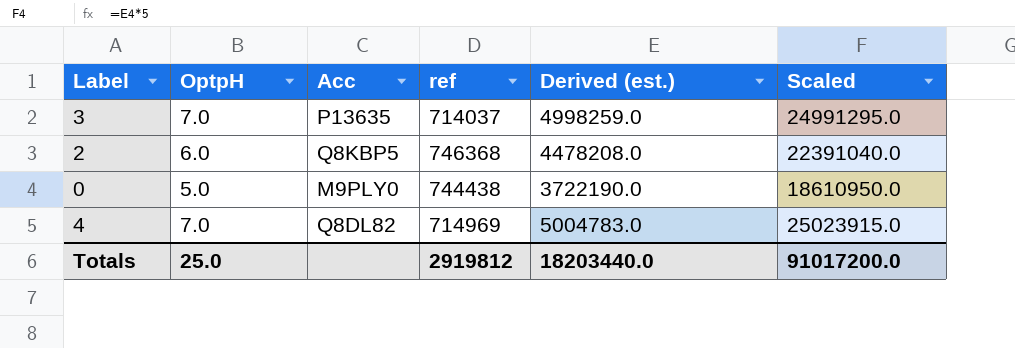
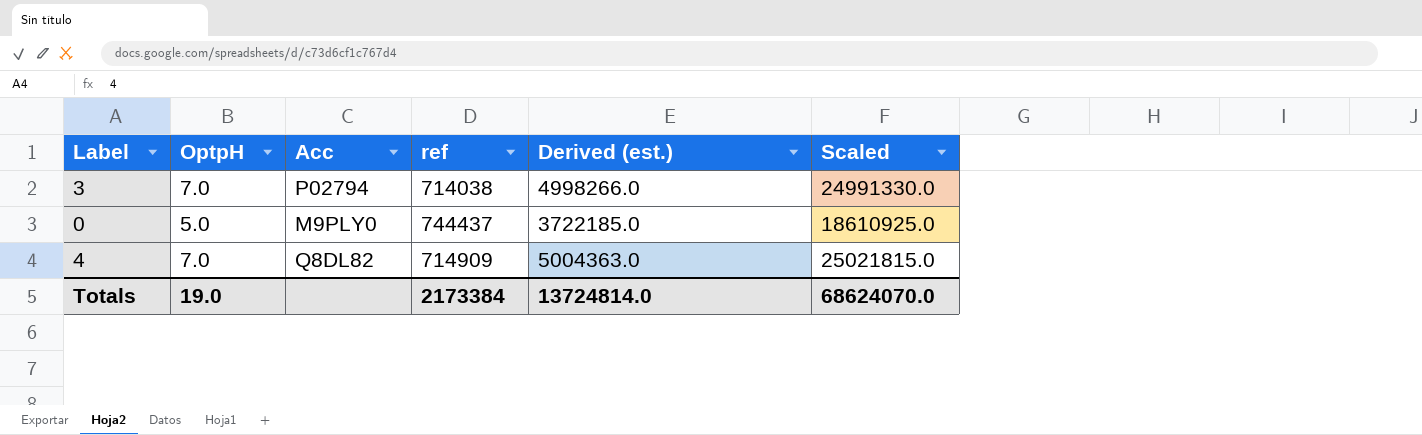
row 2: 6.0 | Q8KBP5 | 746368 | 4478208.0 | 22391040.0 -> none
3 | Acc: P13635 -> P02794
3 | ref: 714037 -> 714038
3 | Derived (est.): 4998259.0 -> 4998266.0
3 | Scaled: 24991295.0 -> 24991330.0
0 | ref: 744438 -> 744437
0 | Derived (est.): 3722190.0 -> 3722185.0
0 | Scaled: 18610950.0 -> 18610925.0
4 | ref: 714969 -> 714909
4 | Derived (est.): 5004783.0 -> 5004363.0
4 | Scaled: 25023915.0 -> 25021815.0
Totals | OptpH: 25.0 -> 19.0
Totals | ref: 2919812 -> 2173384
Totals | Derived (est.): 18203440.0 -> 13724814.0
Totals | Scaled: 91017200.0 -> 68624070.0

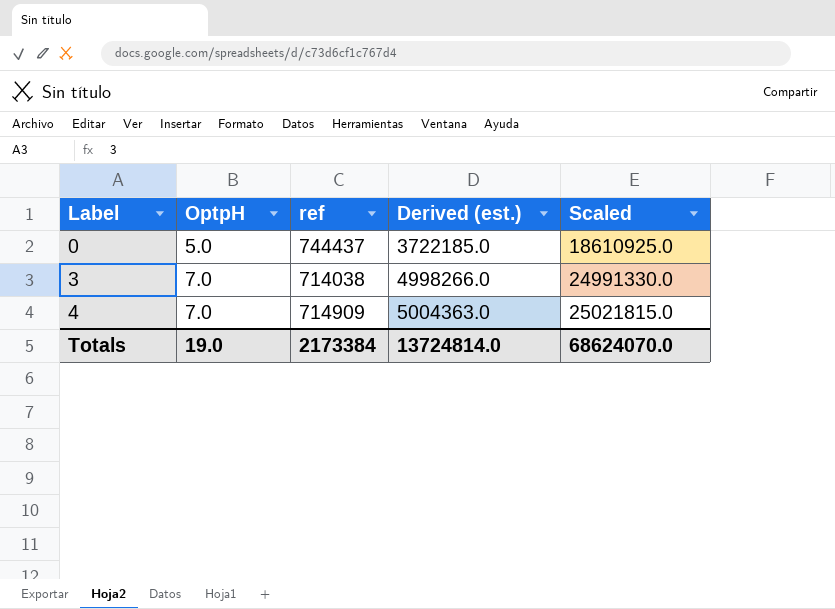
row order: none -> Label ascending
column Acc | position: 3 -> none

